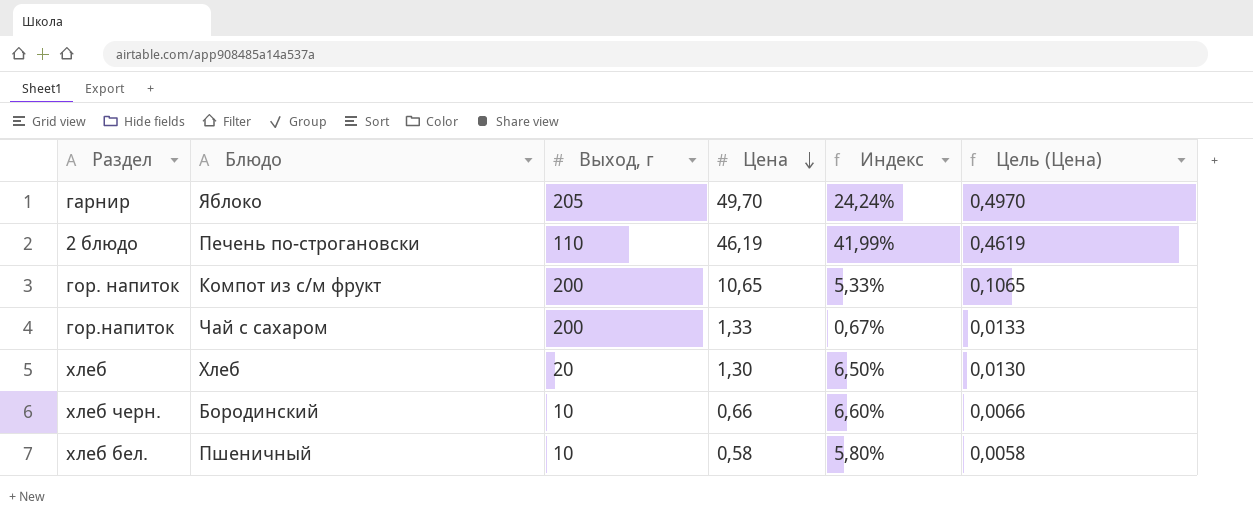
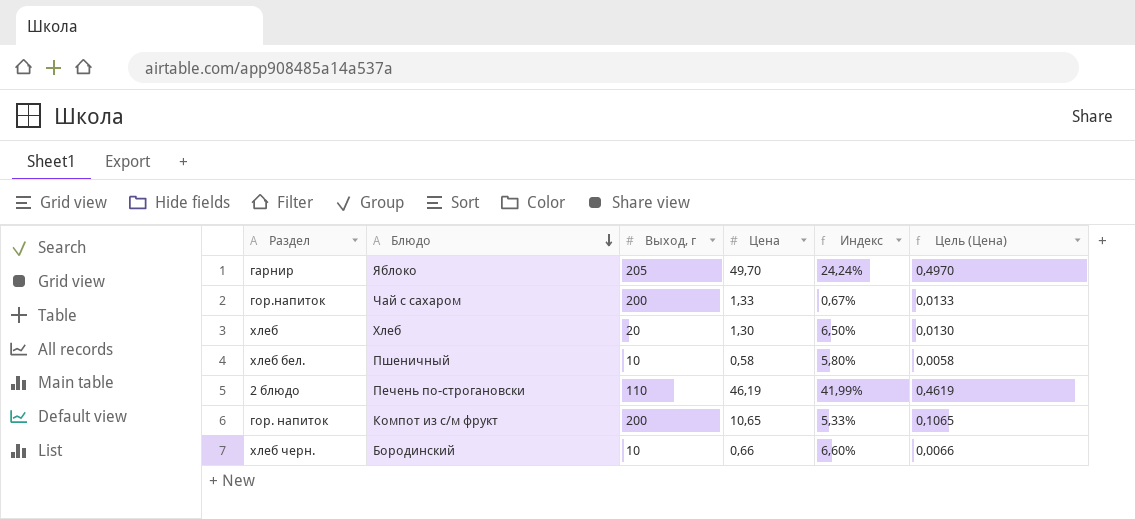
row order: Цена descending -> Блюдо descending

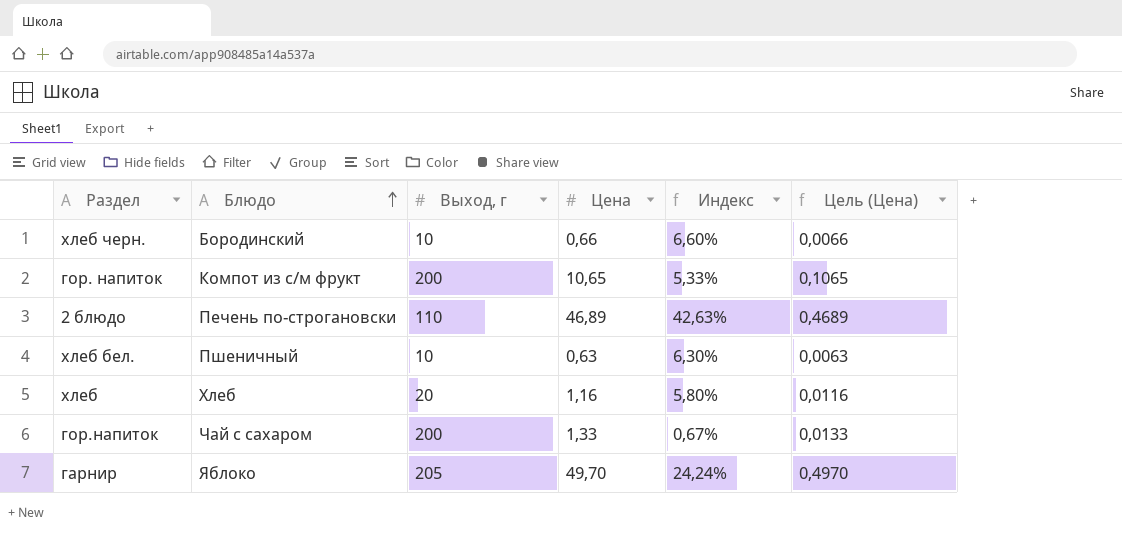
row order: Блюдо descending -> Блюдо ascending
2 блюдо | Цена: 46,19 -> 46,89
2 блюдо | Индекс: 41,99% -> 42,63%
2 блюдо | Цель (Цена): 0,4619 -> 0,4689
хлеб бел. | Цена: 0,58 -> 0,63
хлеб бел. | Индекс: 5,80% -> 6,30%
хлеб бел. | Цель (Цена): 0,0058 -> 0,0063
хлеб | Цена: 1,30 -> 1,16
хлеб | Индекс: 6,50% -> 5,80%
хлеб | Цель (Цена): 0,0130 -> 0,0116

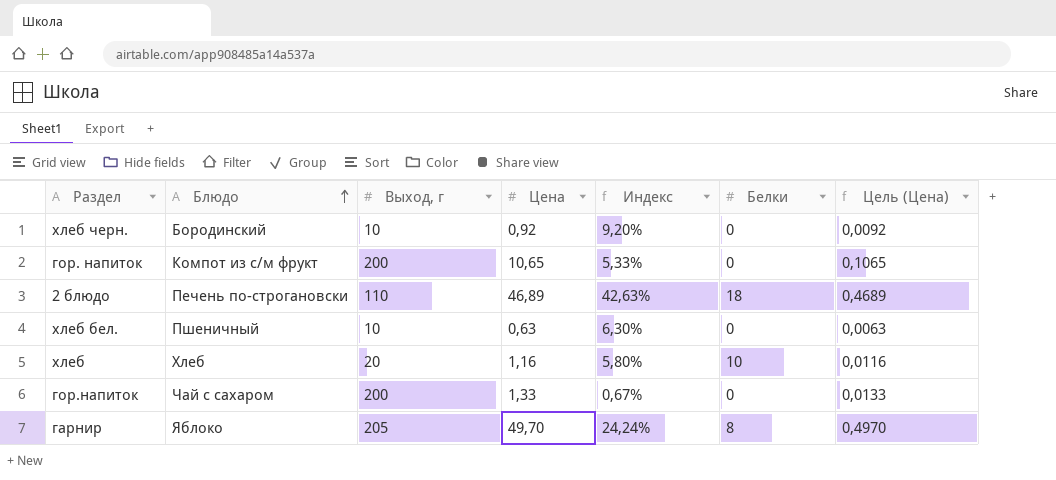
column Белки | position: none -> 6
хлеб черн. | Цена: 0,66 -> 0,92
хлеб черн. | Индекс: 6,60% -> 9,20%
хлеб черн. | Цель (Цена): 0,0066 -> 0,0092

